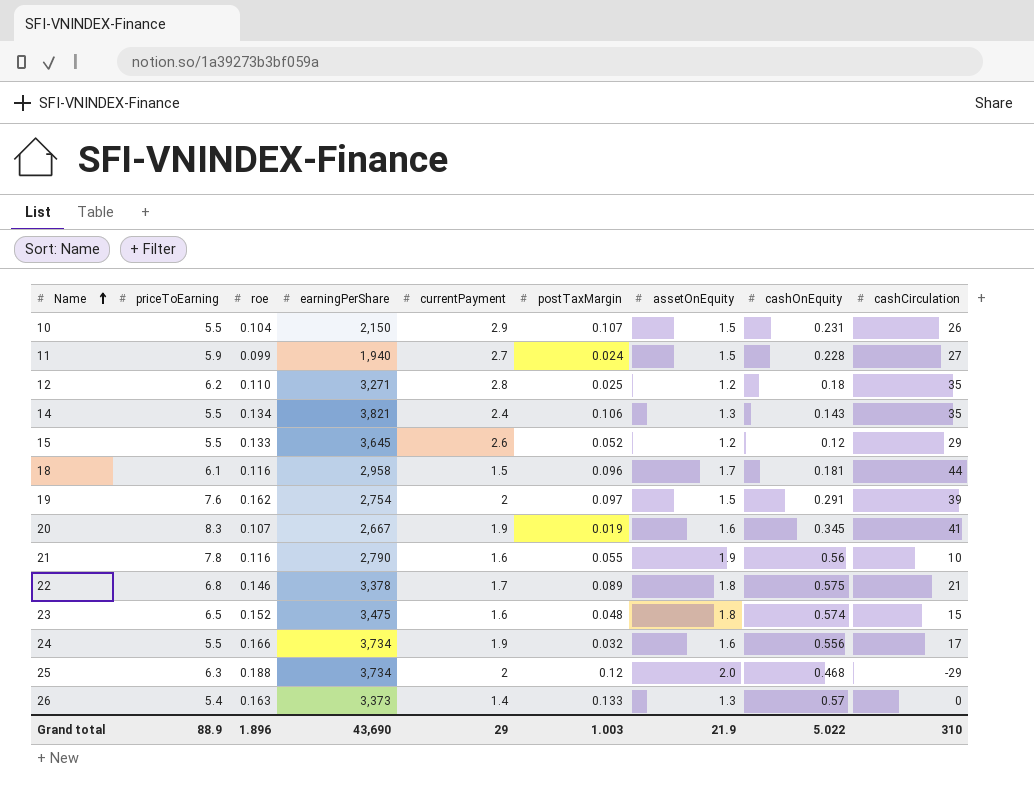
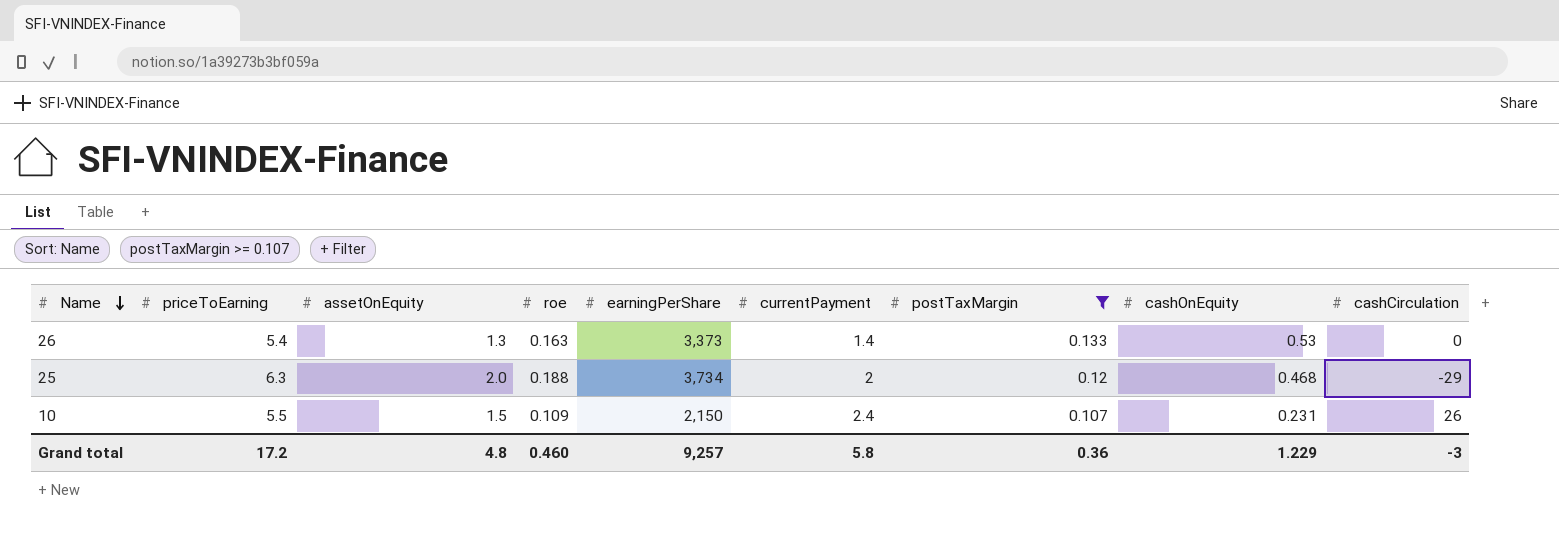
filter: none -> postTaxMargin >= 0.107
row order: Name ascending -> Name descending
column assetOnEquity | position: 7 -> 3
26 | cashOnEquity: 0.57 -> 0.53
10 | roe: 0.104 -> 0.109
10 | currentPayment: 2.9 -> 2.4
Grand total | priceToEarning: 88.9 -> 17.2
Grand total | assetOnEquity: 21.9 -> 4.8
Grand total | roe: 1.896 -> 0.460
Grand total | earningPerShare: 43,690 -> 9,257
Grand total | currentPayment: 29 -> 5.8
Grand total | postTaxMargin: 1.003 -> 0.36
Grand total | cashOnEquity: 5.022 -> 1.229
Grand total | cashCirculation: 310 -> -3

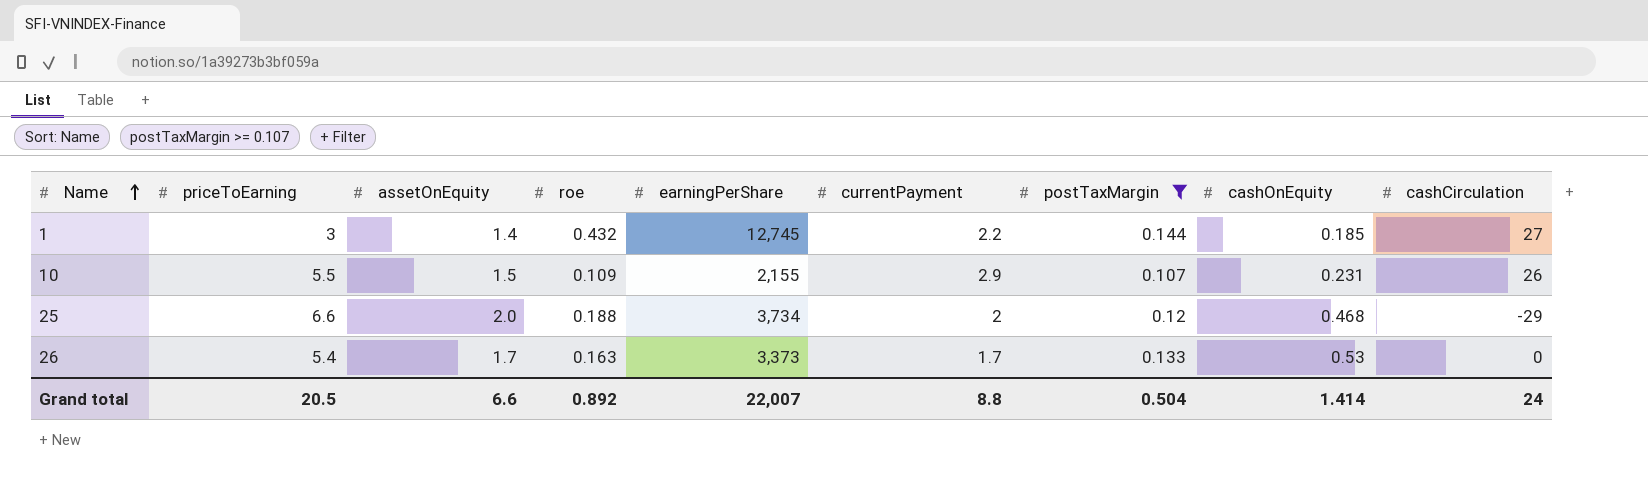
row order: Name descending -> Name ascending
row 1: none -> 3 | 1.4 | 0.432 | 12,745 | 2.2 | 0.144 | 0.185 | 27
10 | earningPerShare: 2,150 -> 2,155
10 | currentPayment: 2.4 -> 2.9
25 | priceToEarning: 6.3 -> 6.6
26 | assetOnEquity: 1.3 -> 1.7
26 | currentPayment: 1.4 -> 1.7
Grand total | priceToEarning: 17.2 -> 20.5
Grand total | assetOnEquity: 4.8 -> 6.6
Grand total | roe: 0.460 -> 0.892
Grand total | earningPerShare: 9,257 -> 22,007
Grand total | currentPayment: 5.8 -> 8.8
Grand total | postTaxMargin: 0.36 -> 0.504
Grand total | cashOnEquity: 1.229 -> 1.414
Grand total | cashCirculation: -3 -> 24

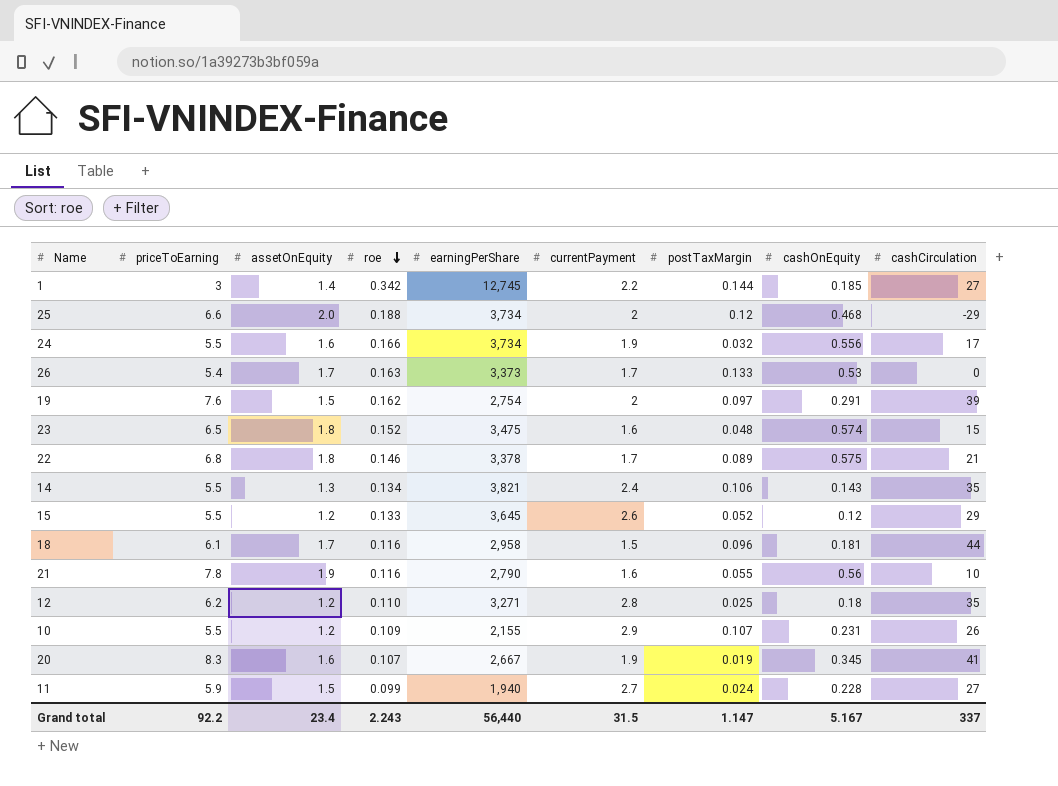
filter: postTaxMargin >= 0.107 -> none
row order: Name ascending -> roe descending
1 | roe: 0.432 -> 0.342
10 | assetOnEquity: 1.5 -> 1.2
Grand total | priceToEarning: 20.5 -> 92.2
Grand total | assetOnEquity: 6.6 -> 23.4
Grand total | roe: 0.892 -> 2.243
Grand total | earningPerShare: 22,007 -> 56,440
Grand total | currentPayment: 8.8 -> 31.5
Grand total | postTaxMargin: 0.504 -> 1.147
Grand total | cashOnEquity: 1.414 -> 5.167
Grand total | cashCirculation: 24 -> 337

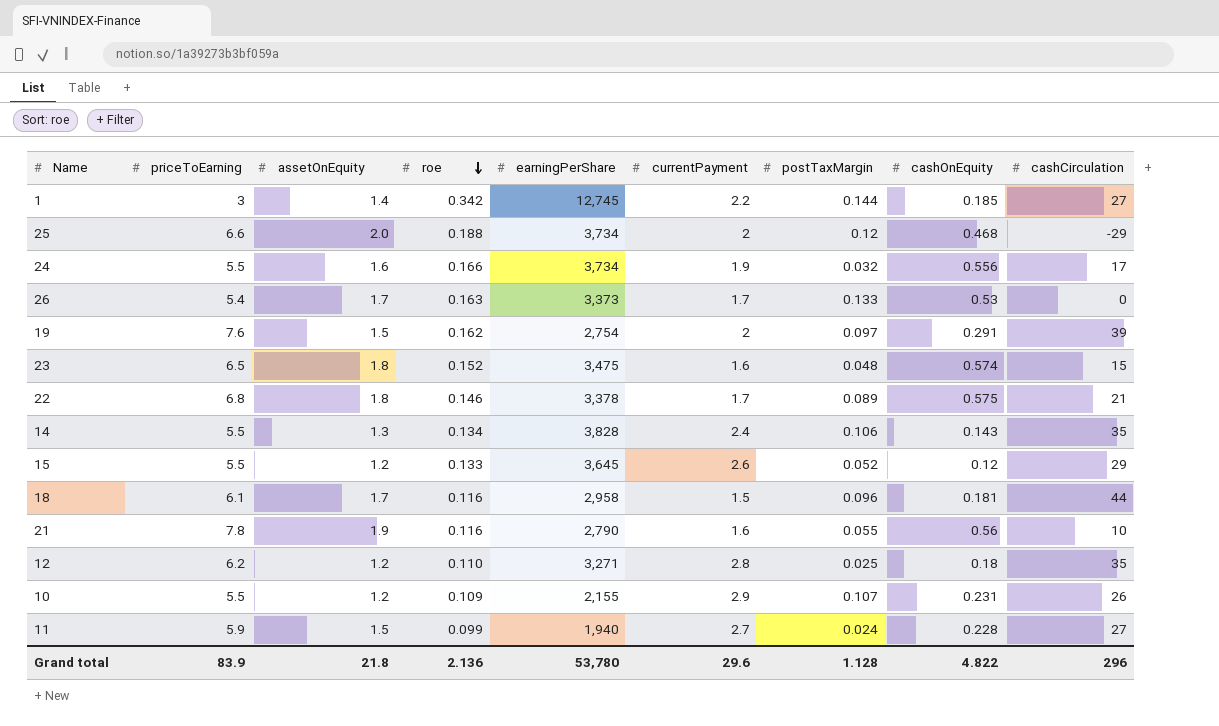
row 20: 8.3 | 1.6 | 0.107 | 2,667 | 1.9 | 0.019 | 0.345 | 41 -> none
14 | earningPerShare: 3,821 -> 3,828
Grand total | priceToEarning: 92.2 -> 83.9
Grand total | assetOnEquity: 23.4 -> 21.8
Grand total | roe: 2.243 -> 2.136
Grand total | earningPerShare: 56,440 -> 53,780
Grand total | currentPayment: 31.5 -> 29.6
Grand total | postTaxMargin: 1.147 -> 1.128
Grand total | cashOnEquity: 5.167 -> 4.822
Grand total | cashCirculation: 337 -> 296

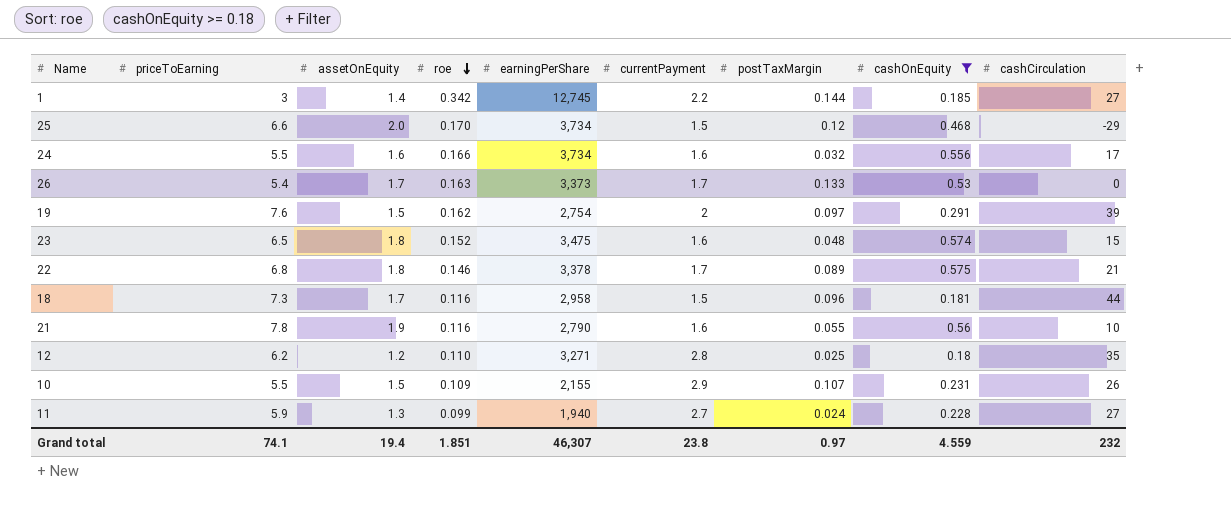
filter: none -> cashOnEquity >= 0.18
25 | roe: 0.188 -> 0.170
25 | currentPayment: 2 -> 1.5
24 | currentPayment: 1.9 -> 1.6
18 | priceToEarning: 6.1 -> 7.3
10 | assetOnEquity: 1.2 -> 1.5
11 | assetOnEquity: 1.5 -> 1.3
Grand total | priceToEarning: 83.9 -> 74.1
Grand total | assetOnEquity: 21.8 -> 19.4
Grand total | roe: 2.136 -> 1.851
Grand total | earningPerShare: 53,780 -> 46,307
Grand total | currentPayment: 29.6 -> 23.8
Grand total | postTaxMargin: 1.128 -> 0.97
Grand total | cashOnEquity: 4.822 -> 4.559
Grand total | cashCirculation: 296 -> 232

